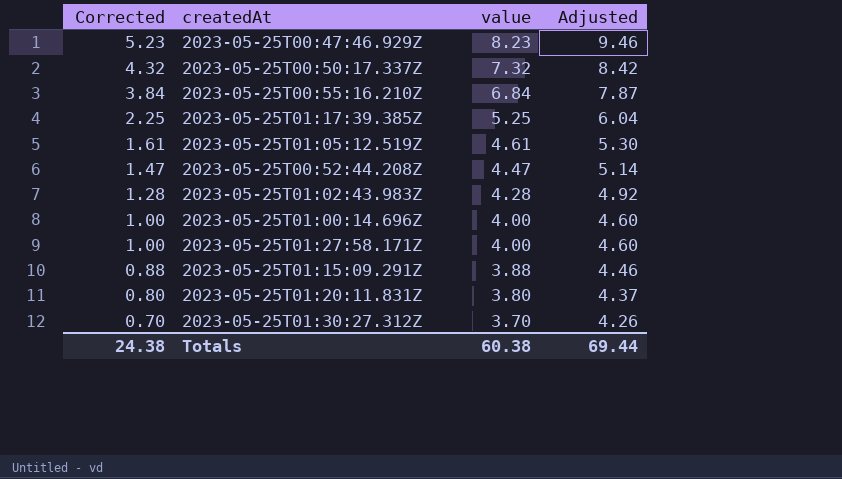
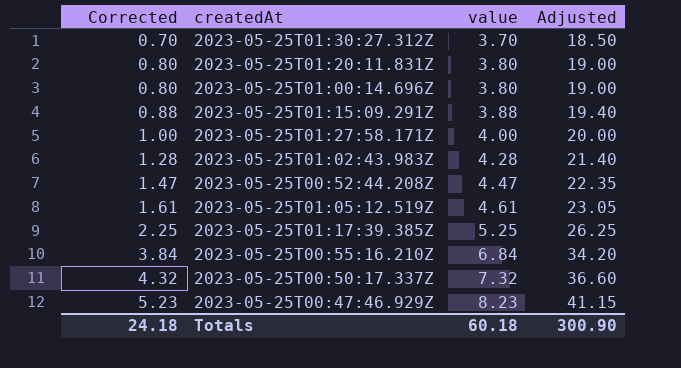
row order: Corrected descending -> Corrected ascending
column Adjusted | formula: [value] * 1.15 -> [value] * 5
2023-05-25T01:00:14.696Z | Corrected: 1.00 -> 0.80
2023-05-25T01:00:14.696Z | value: 4.00 -> 3.80
Totals | Corrected: 24.38 -> 24.18
Totals | value: 60.38 -> 60.18
Totals | Adjusted: 69.44 -> 300.90

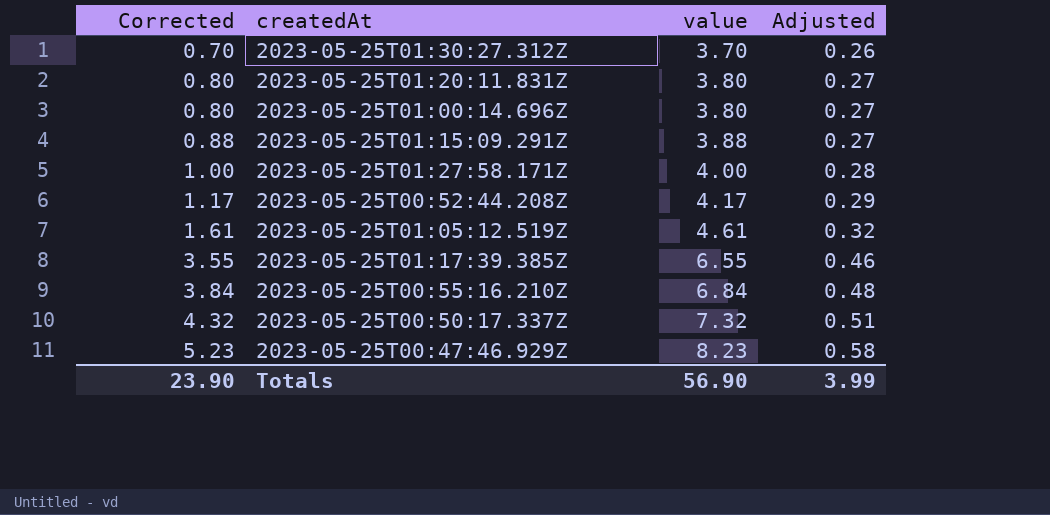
column Adjusted | formula: [value] * 5 -> [value] * 0.07
row 2023-05-25T01:02:43.983Z: 1.28 | 4.28 | 21.40 -> none
2023-05-25T00:52:44.208Z | Corrected: 1.47 -> 1.17
2023-05-25T00:52:44.208Z | value: 4.47 -> 4.17
2023-05-25T01:17:39.385Z | Corrected: 2.25 -> 3.55
2023-05-25T01:17:39.385Z | value: 5.25 -> 6.55
Totals | Corrected: 24.18 -> 23.90
Totals | value: 60.18 -> 56.90
Totals | Adjusted: 300.90 -> 3.99

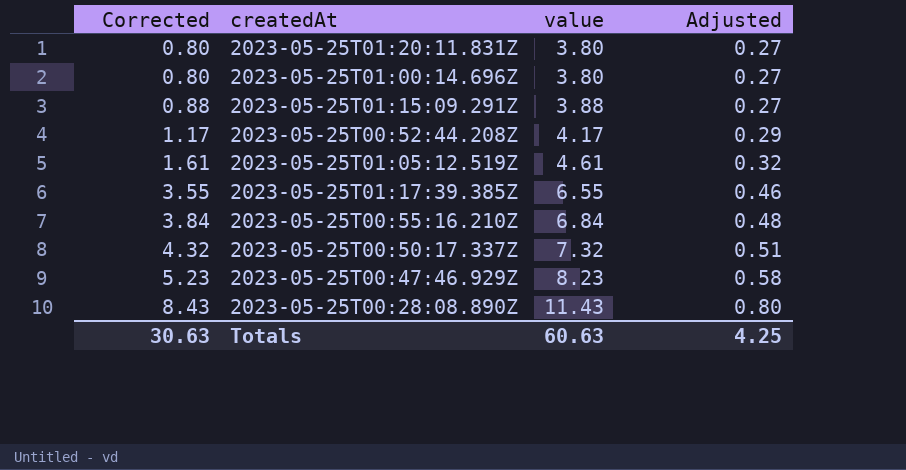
row 2023-05-25T01:30:27.312Z: 0.70 | 3.70 | 0.26 -> none
row 2023-05-25T01:27:58.171Z: 1.00 | 4.00 | 0.28 -> none
row 2023-05-25T00:28:08.890Z: none -> 8.43 | 11.43 | 0.80
Totals | Corrected: 23.90 -> 30.63
Totals | value: 56.90 -> 60.63
Totals | Adjusted: 3.99 -> 4.25

